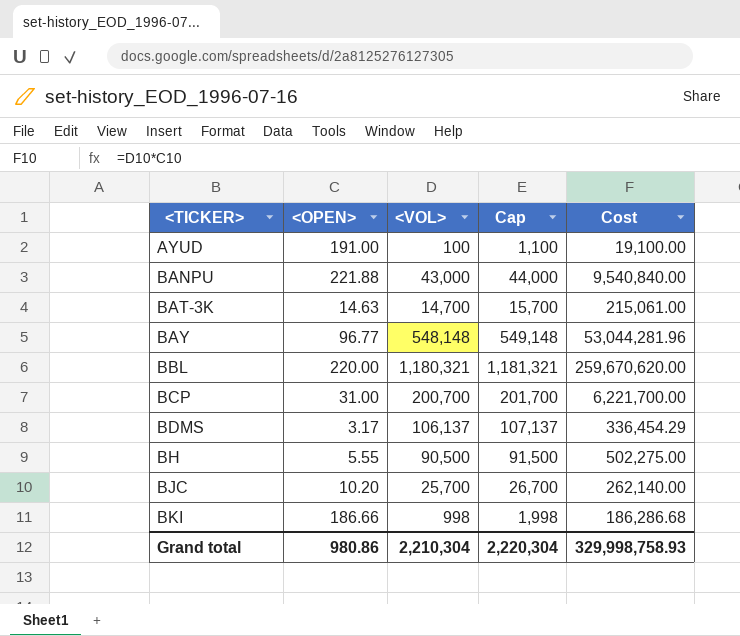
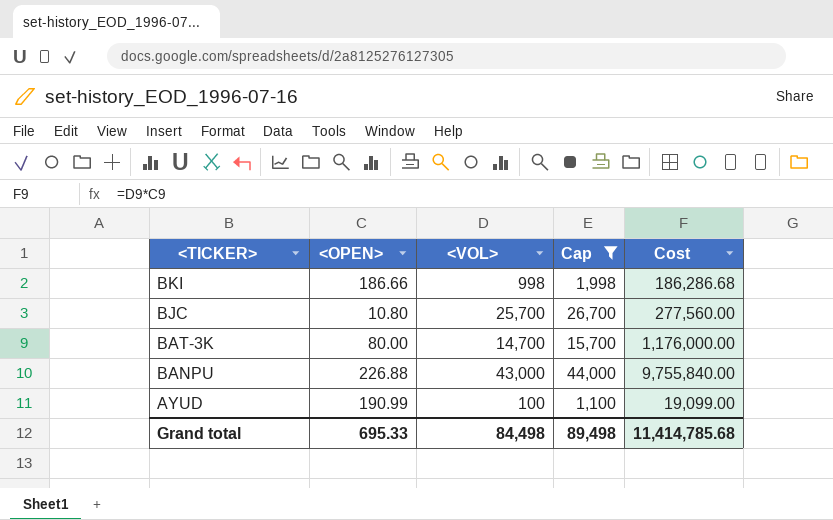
filter: none -> Cap <= 44,000
row order: <TICKER> ascending -> <TICKER> descending
BJC | <OPEN>: 10.20 -> 10.80
BJC | Cost: 262,140.00 -> 277,560.00
BAT-3K | <OPEN>: 14.63 -> 80.00
BAT-3K | Cost: 215,061.00 -> 1,176,000.00
BANPU | <OPEN>: 221.88 -> 226.88
BANPU | Cost: 9,540,840.00 -> 9,755,840.00
AYUD | <OPEN>: 191.00 -> 190.99
AYUD | Cost: 19,100.00 -> 19,099.00
Grand total | <OPEN>: 980.86 -> 695.33
Grand total | <VOL>: 2,210,304 -> 84,498
Grand total | Cap: 2,220,304 -> 89,498
Grand total | Cost: 329,998,758.93 -> 11,414,785.68

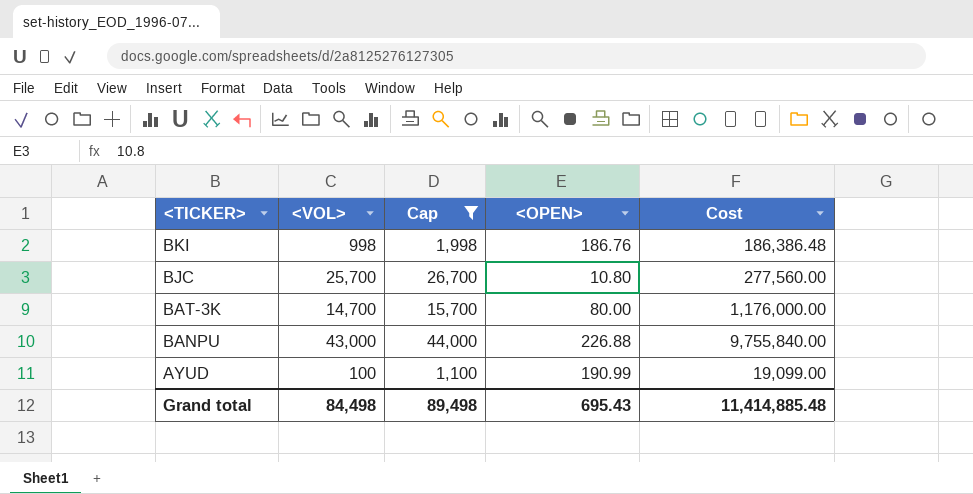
column <OPEN> | position: 2 -> 4
BKI | <OPEN>: 186.66 -> 186.76
BKI | Cost: 186,286.68 -> 186,386.48
Grand total | <OPEN>: 695.33 -> 695.43
Grand total | Cost: 11,414,785.68 -> 11,414,885.48

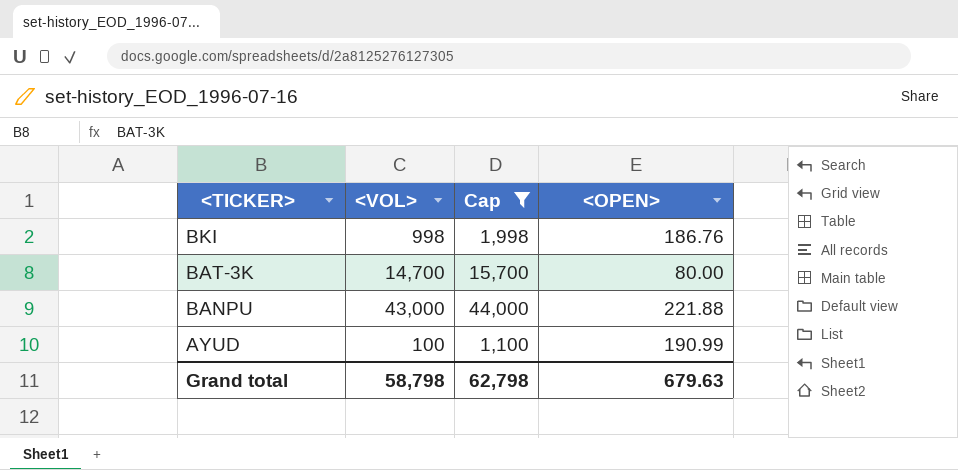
column Cost | formula: [<VOL>] * [<OPEN>] -> none
row BJC: 25,700 | 26,700 | 10.80 | 277,560.00 -> none
BANPU | <OPEN>: 226.88 -> 221.88
Grand total | <VOL>: 84,498 -> 58,798
Grand total | Cap: 89,498 -> 62,798
Grand total | <OPEN>: 695.43 -> 679.63

